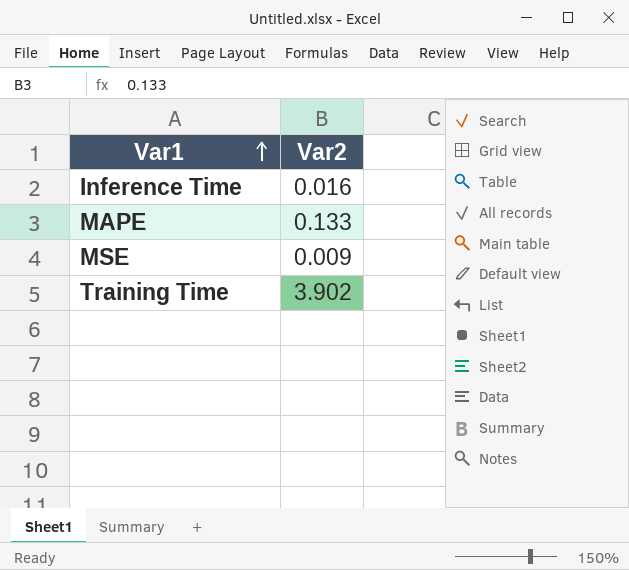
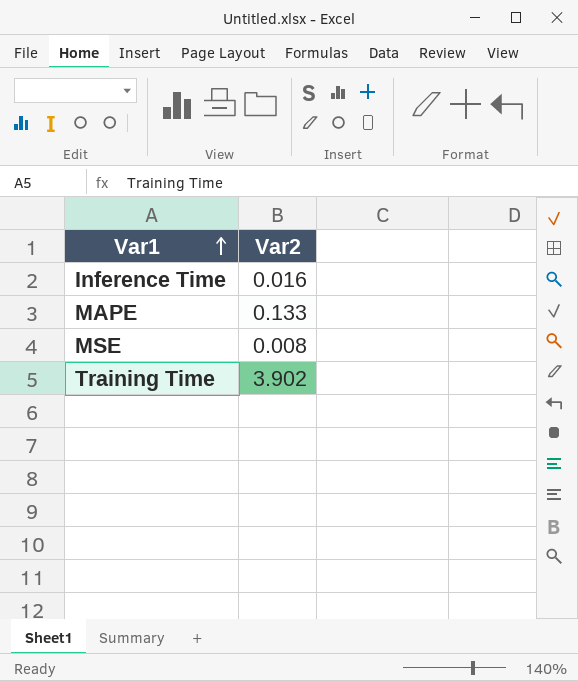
MSE | Var2: 0.009 -> 0.008

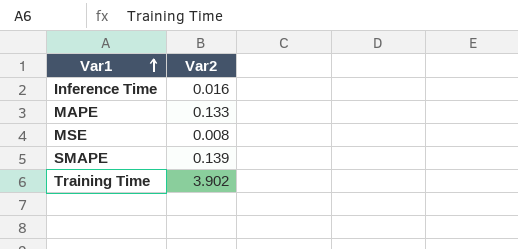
row SMAPE: none -> 0.139

